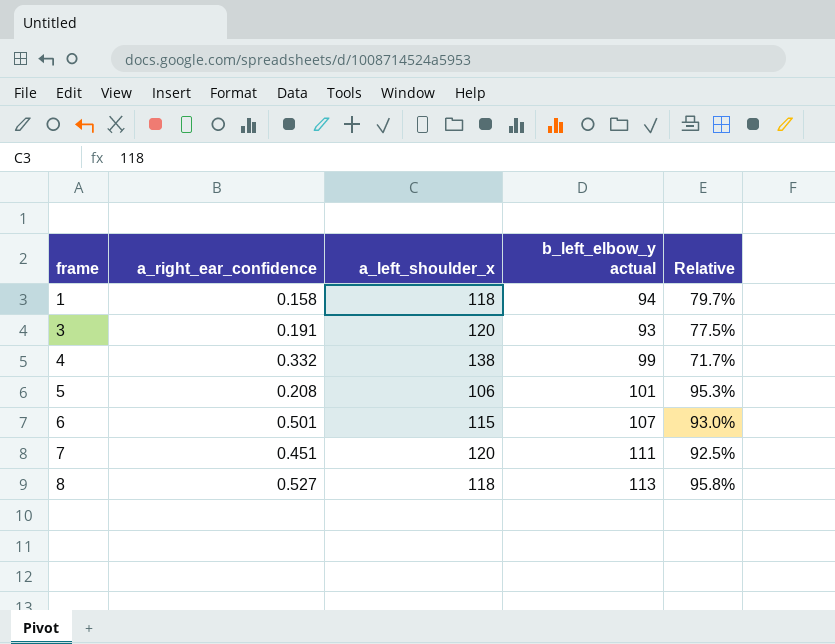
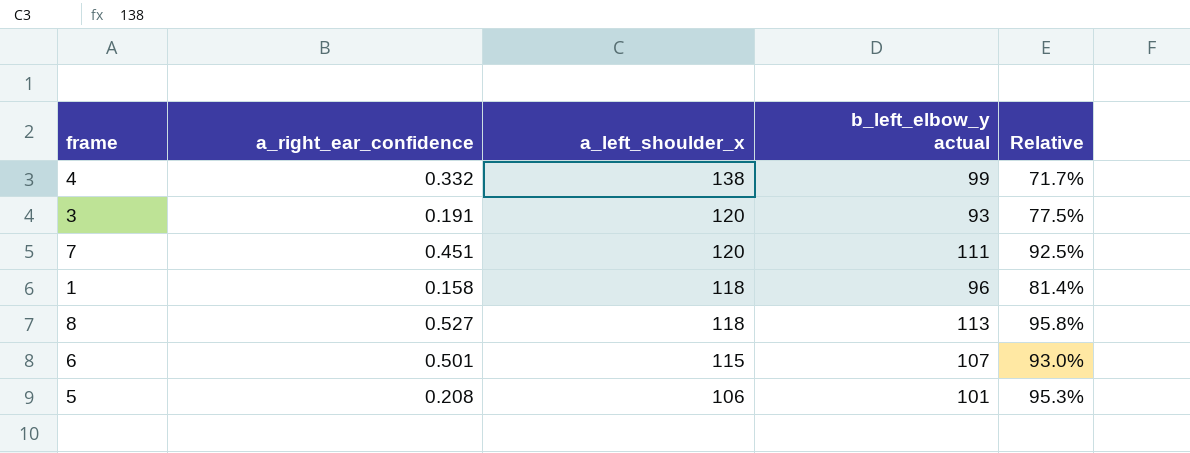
row order: frame ascending -> a_left_shoulder_x descending
1 | b_left_elbow_y actual: 94 -> 96
1 | Relative: 79.7% -> 81.4%

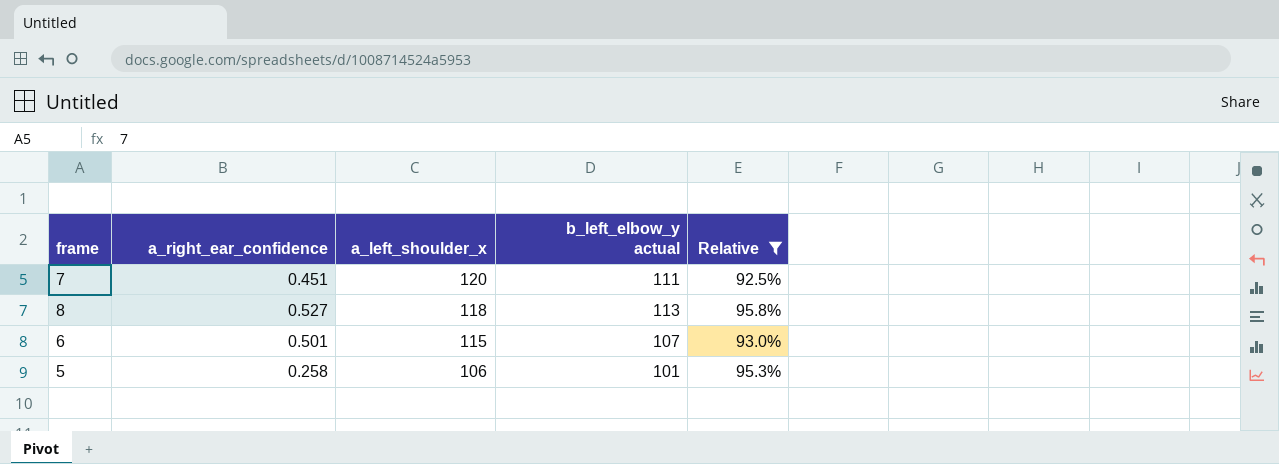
filter: none -> Relative >= 92.5%
5 | a_right_ear_confidence: 0.208 -> 0.258

